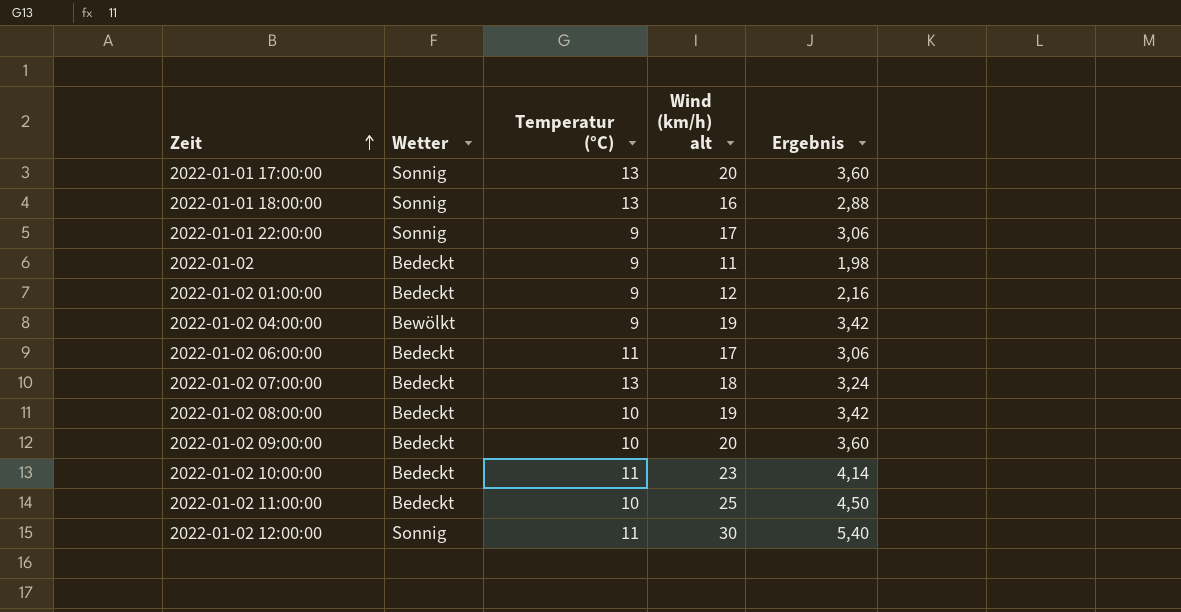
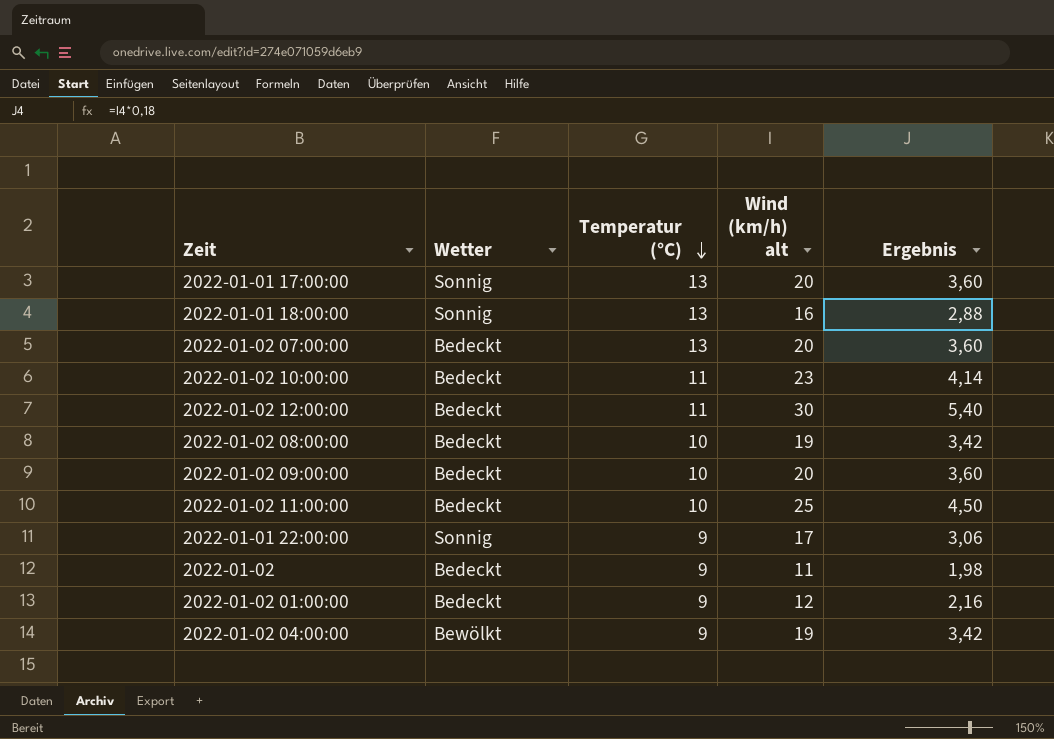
row order: Zeit ascending -> Temperatur (°C) descending
row 2022-01-02 06:00:00: Bedeckt | 11 | 17 | 3,06 -> none
2022-01-02 07:00:00 | Wind (km/h) alt: 18 -> 20
2022-01-02 07:00:00 | Ergebnis: 3,24 -> 3,60
2022-01-02 12:00:00 | Wetter: Sonnig -> Bedeckt

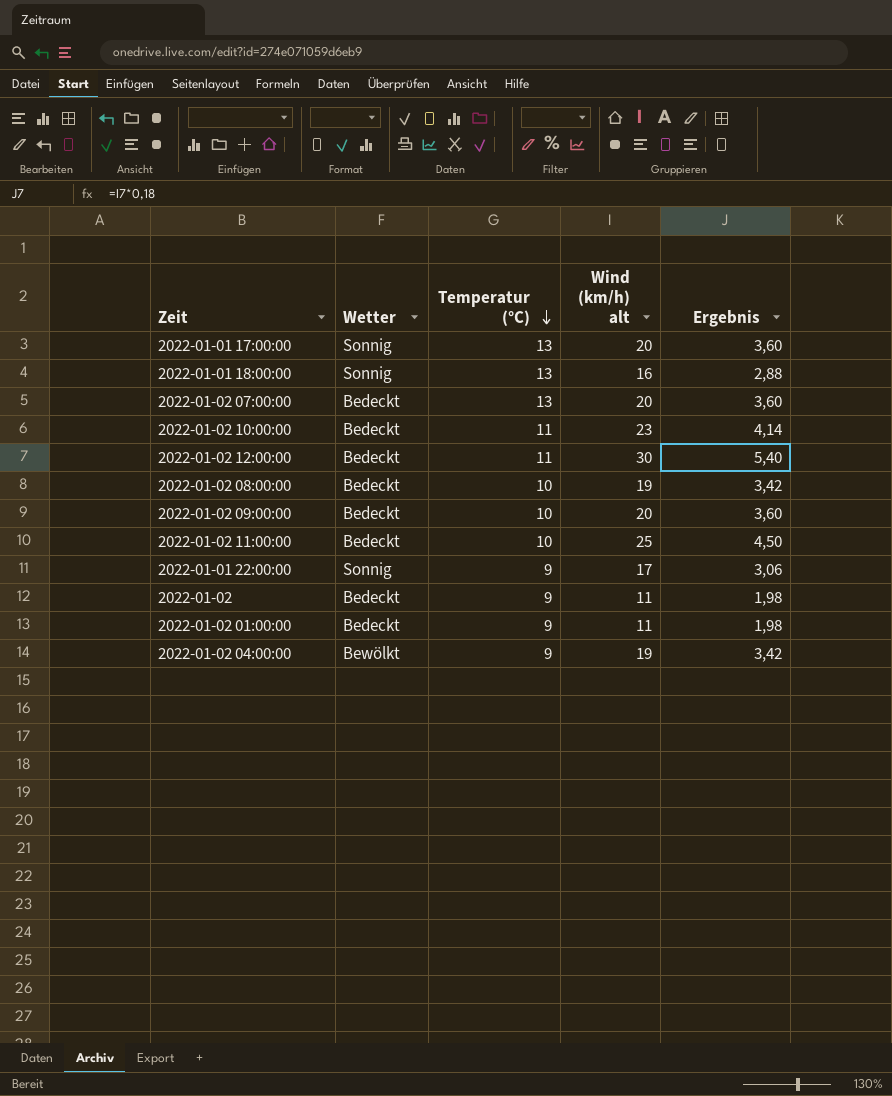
2022-01-02 01:00:00 | Wind (km/h) alt: 12 -> 11
2022-01-02 01:00:00 | Ergebnis: 2,16 -> 1,98

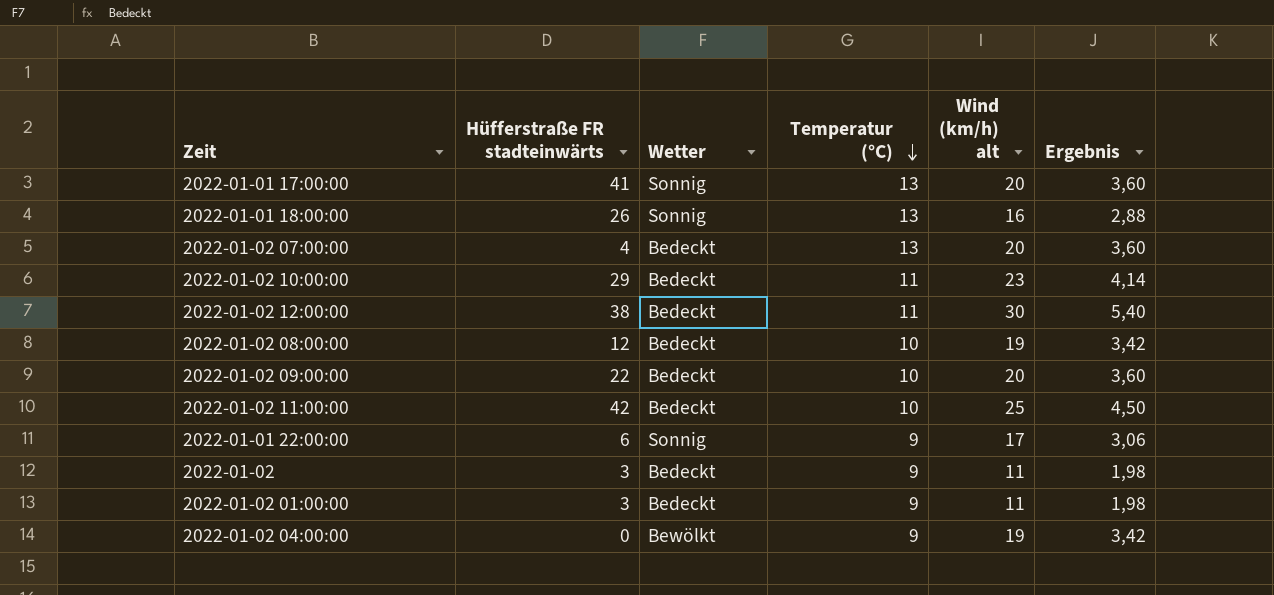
column Hüfferstraße FR stadteinwärts | position: none -> 2

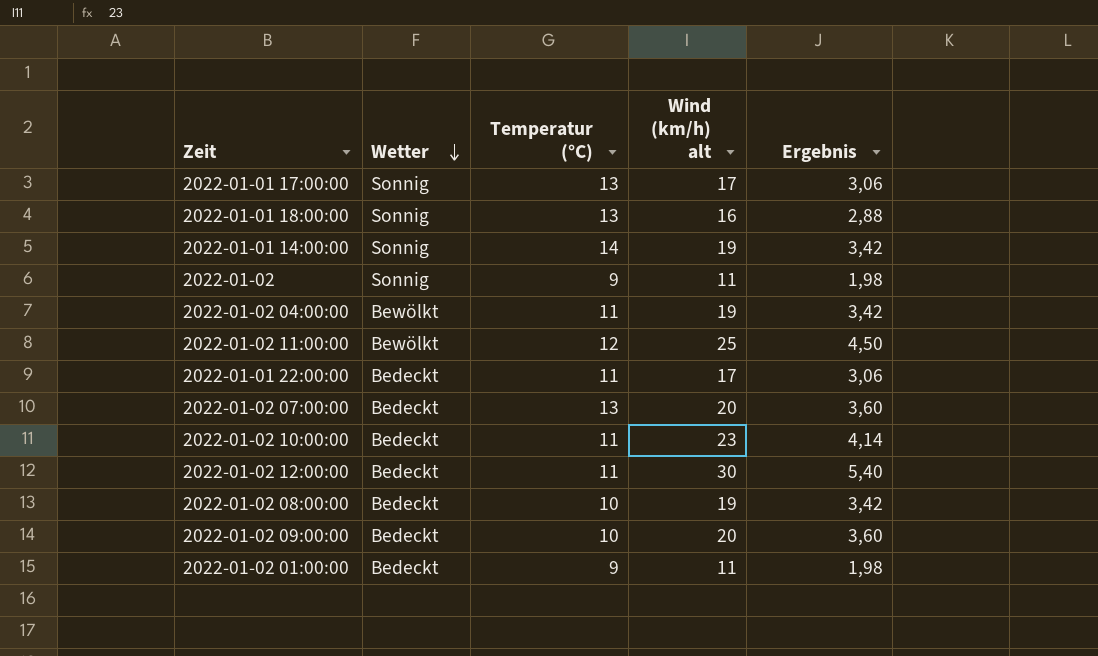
row order: Temperatur (°C) descending -> Wetter descending
column Hüfferstraße FR stadteinwärts | position: 2 -> none
2022-01-01 17:00:00 | Wind (km/h) alt: 20 -> 17
2022-01-01 17:00:00 | Ergebnis: 3,60 -> 3,06
row 2022-01-01 14:00:00: none -> Sonnig | 14 | 19 | 3,42
2022-01-02 | Wetter: Bedeckt -> Sonnig
2022-01-02 04:00:00 | Temperatur (°C): 9 -> 11
2022-01-02 11:00:00 | Wetter: Bedeckt -> Bewölkt
2022-01-02 11:00:00 | Temperatur (°C): 10 -> 12
2022-01-01 22:00:00 | Wetter: Sonnig -> Bedeckt
2022-01-01 22:00:00 | Temperatur (°C): 9 -> 11

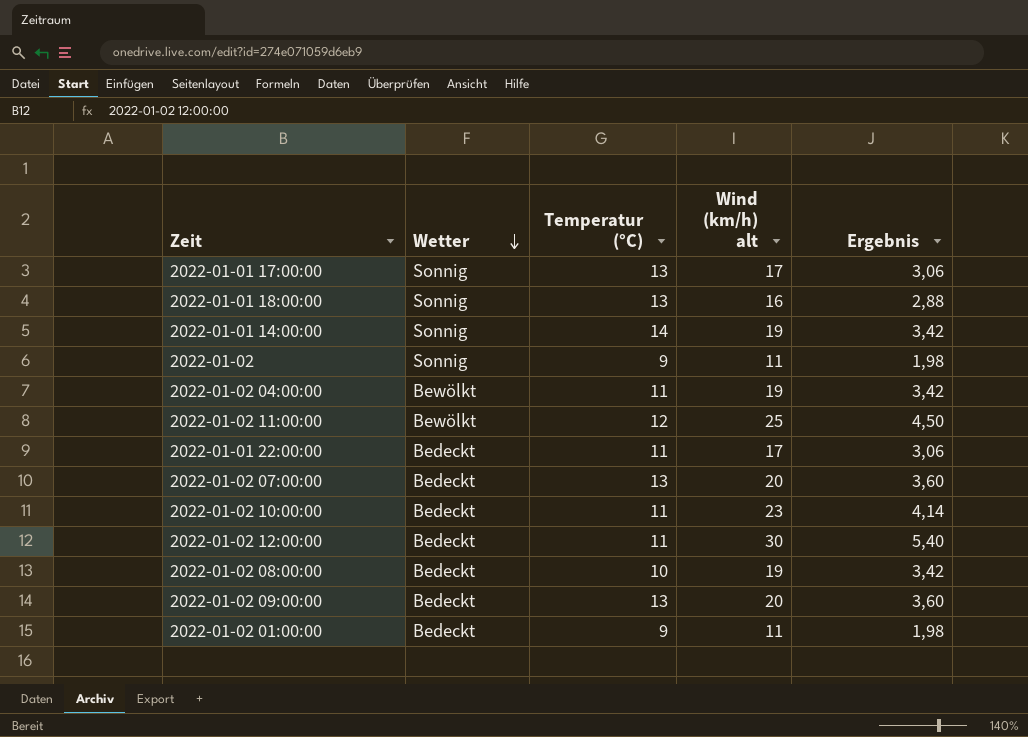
2022-01-02 09:00:00 | Temperatur (°C): 10 -> 13

